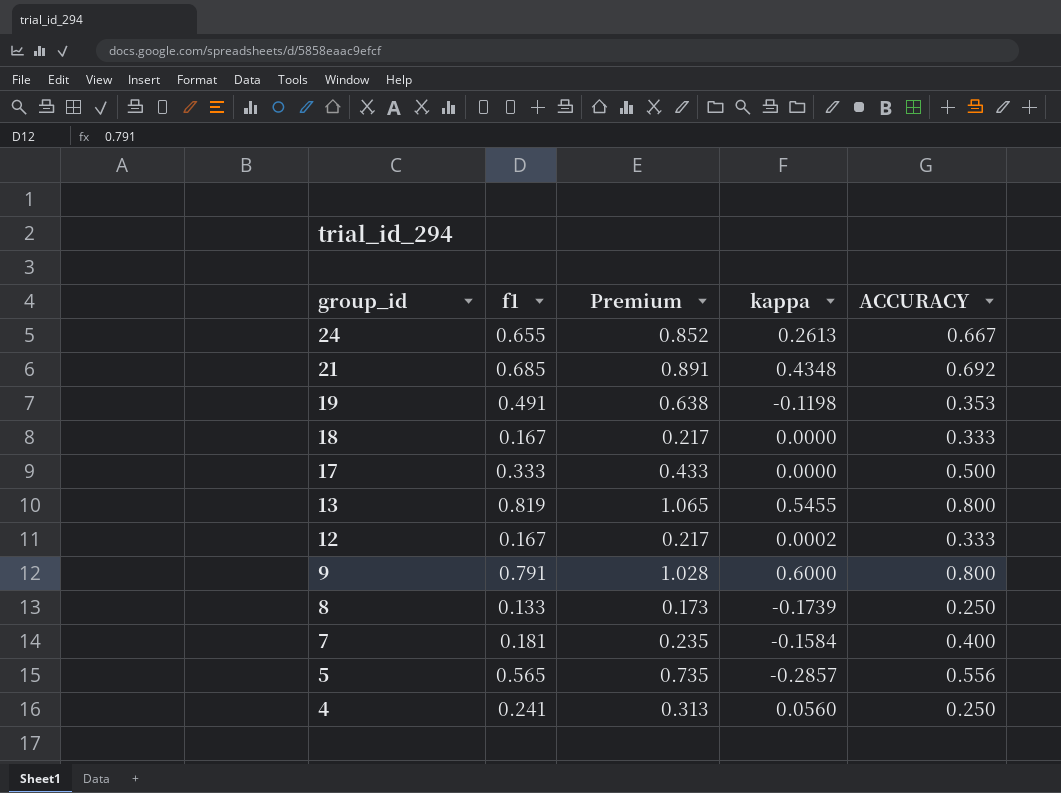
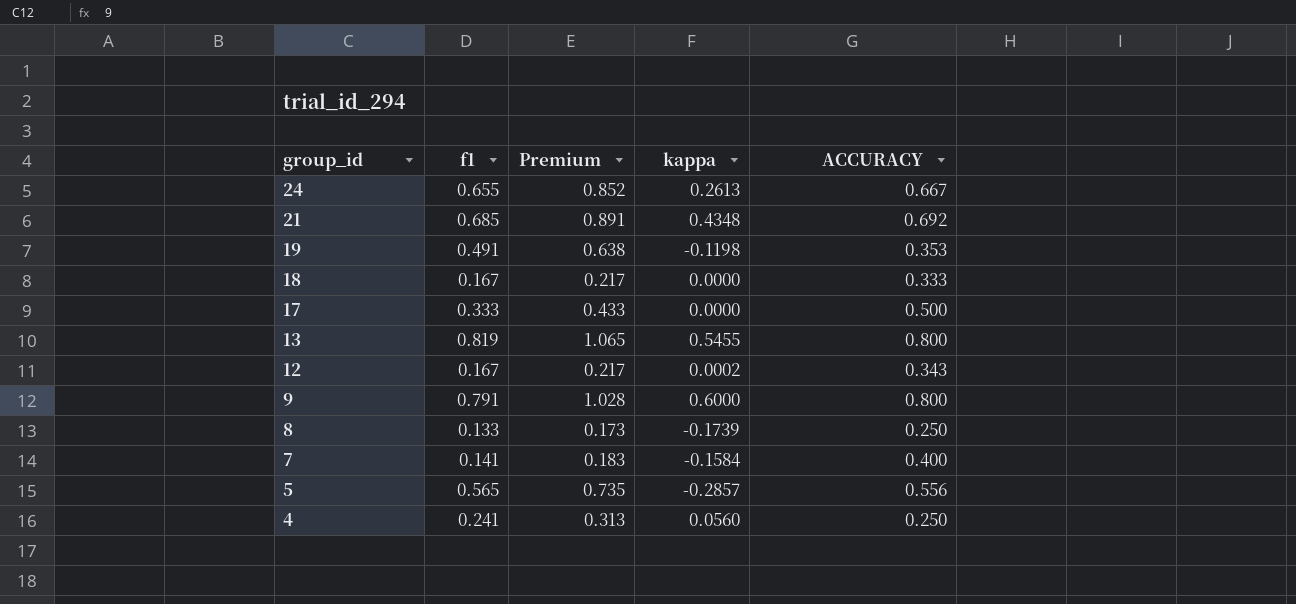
12 | ACCURACY: 0.333 -> 0.343
7 | f1: 0.181 -> 0.141
7 | Premium: 0.235 -> 0.183

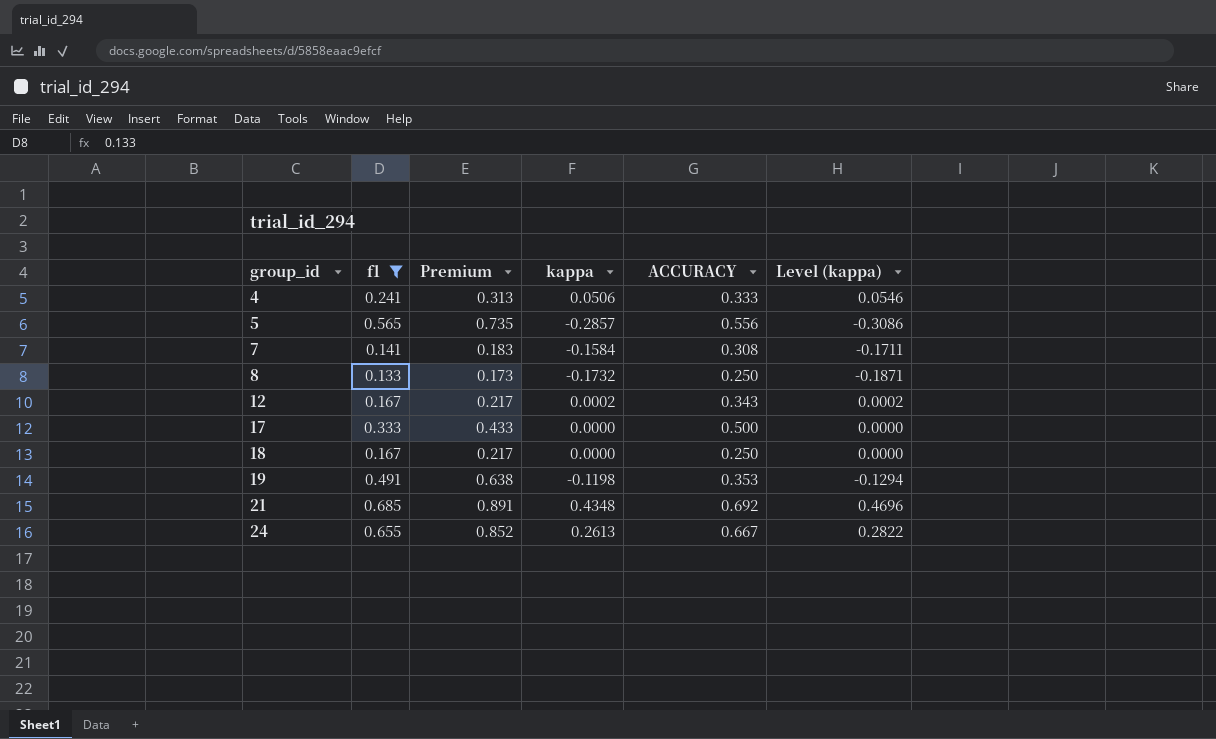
filter: none -> f1 <= 0.685
row order: group_id descending -> group_id ascending
column Level (kappa) | formula: none -> [kappa] * 1.08
4 | kappa: 0.0560 -> 0.0506
4 | ACCURACY: 0.250 -> 0.333
7 | ACCURACY: 0.400 -> 0.308
8 | kappa: -0.1739 -> -0.1732
18 | ACCURACY: 0.333 -> 0.250

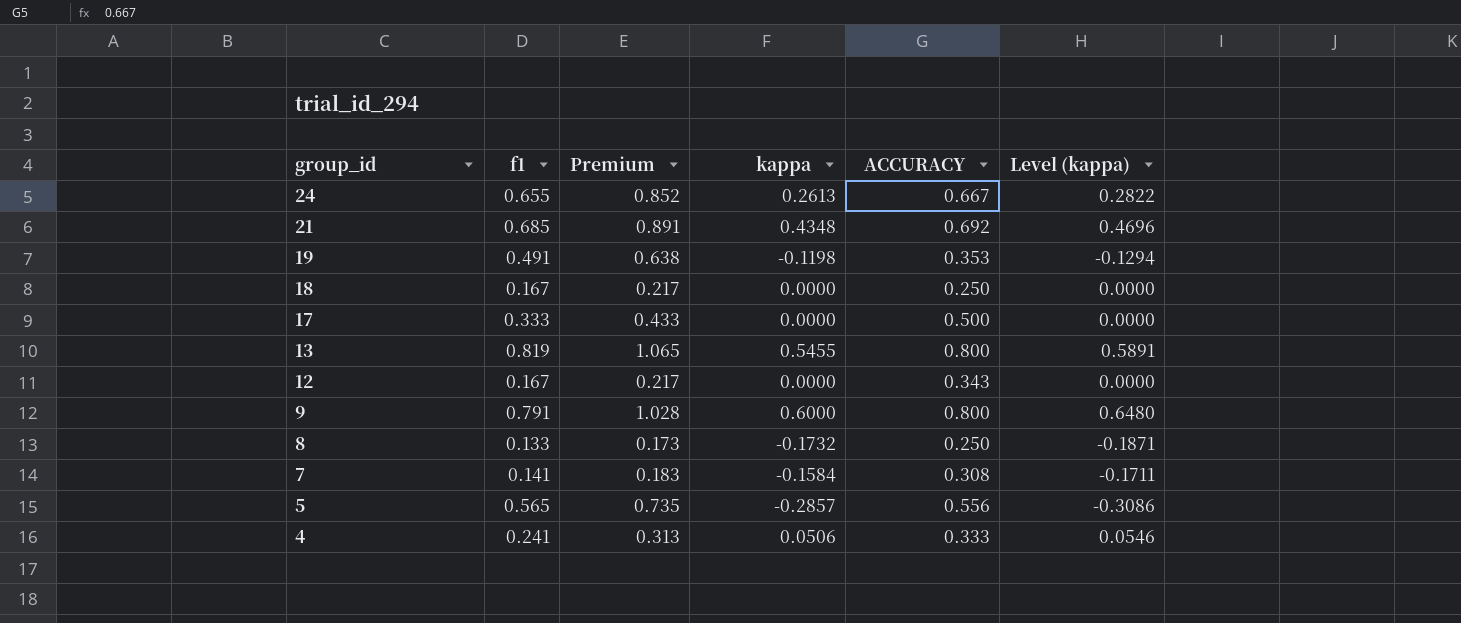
filter: f1 <= 0.685 -> none
row order: group_id ascending -> group_id descending
12 | kappa: 0.0002 -> 0.0000
12 | Level (kappa): 0.0002 -> 0.0000

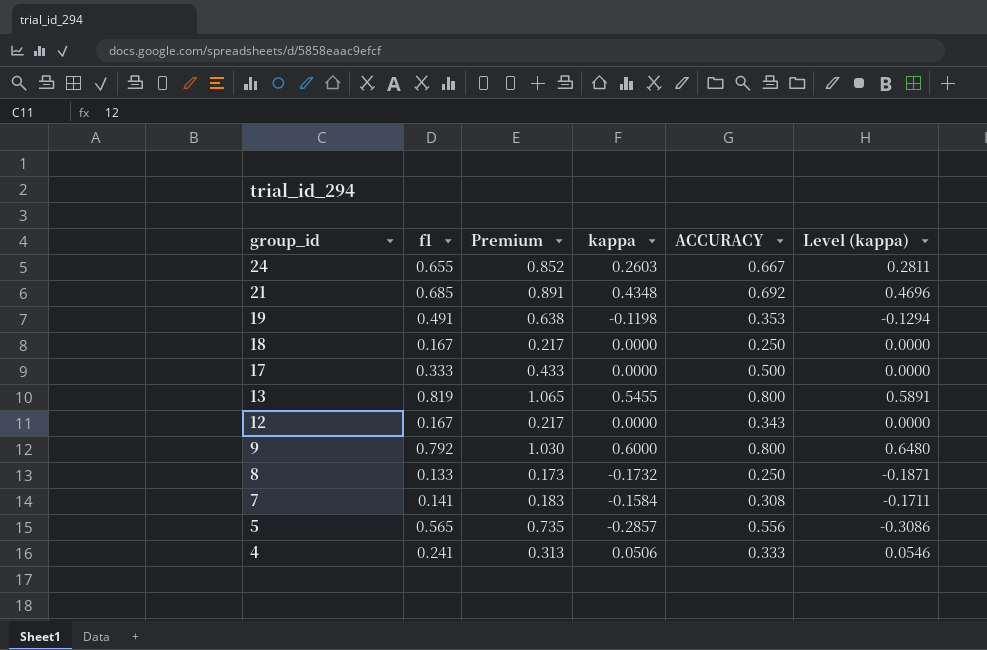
24 | kappa: 0.2613 -> 0.2603
24 | Level (kappa): 0.2822 -> 0.2811
9 | f1: 0.791 -> 0.792
9 | Premium: 1.028 -> 1.030

